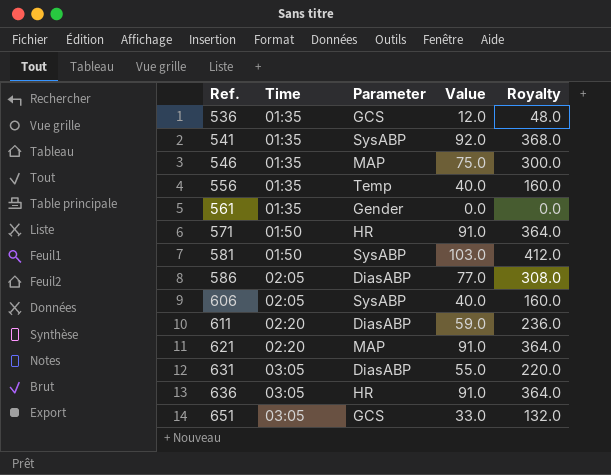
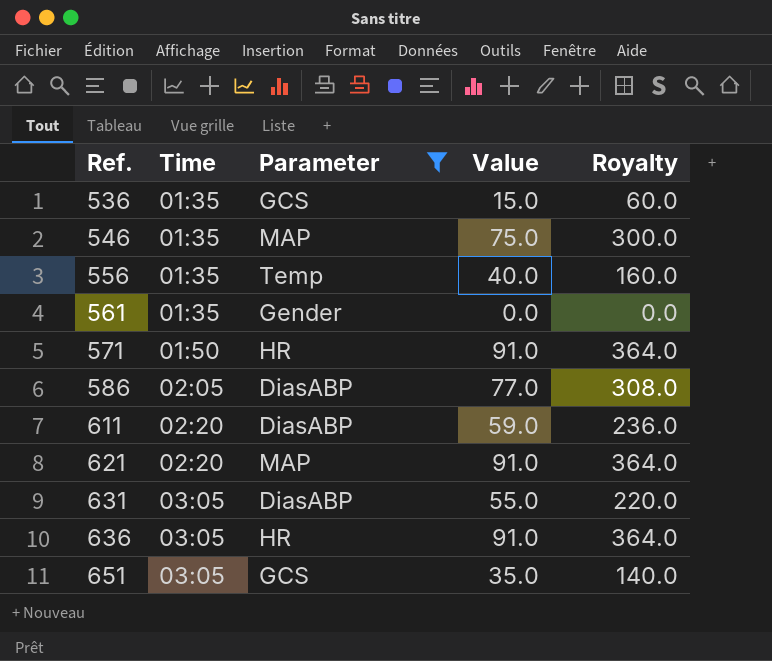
filter: none -> Parameter != SysABP
536 | Value: 12.0 -> 15.0
536 | Royalty: 48.0 -> 60.0
651 | Value: 33.0 -> 35.0
651 | Royalty: 132.0 -> 140.0

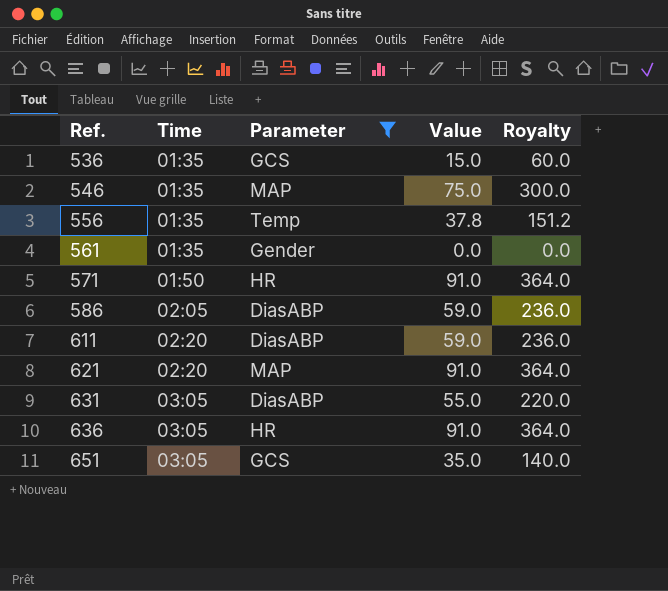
556 | Value: 40.0 -> 37.8
556 | Royalty: 160.0 -> 151.2
586 | Value: 77.0 -> 59.0
586 | Royalty: 308.0 -> 236.0

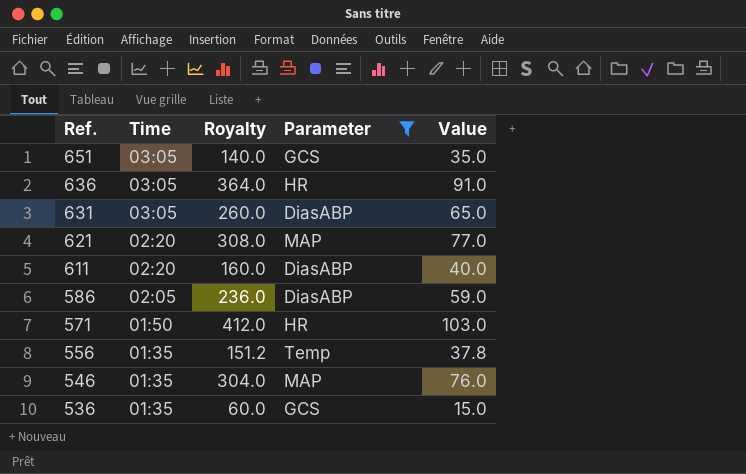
row order: Ref. ascending -> Ref. descending
column Royalty | position: 5 -> 3
row 561: 01:35 | Gender | 0.0 | 0.0 -> none
631 | Royalty: 220.0 -> 260.0
631 | Value: 55.0 -> 65.0
621 | Royalty: 364.0 -> 308.0
621 | Value: 91.0 -> 77.0
611 | Royalty: 236.0 -> 160.0
611 | Value: 59.0 -> 40.0
571 | Royalty: 364.0 -> 412.0
571 | Value: 91.0 -> 103.0
546 | Royalty: 300.0 -> 304.0
546 | Value: 75.0 -> 76.0

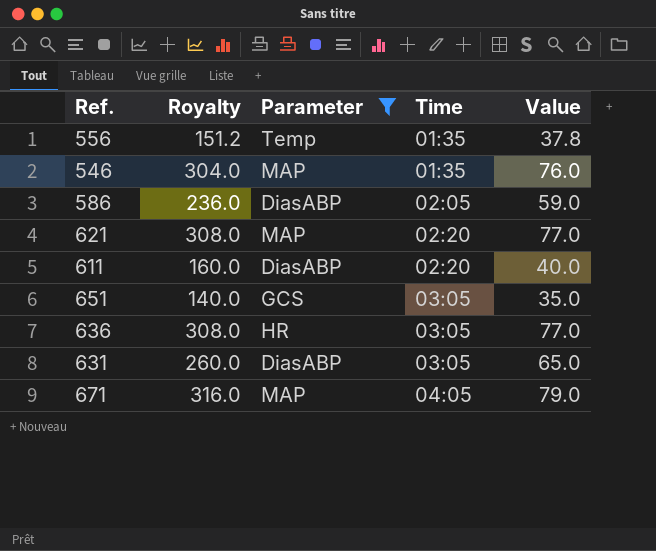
row order: Ref. descending -> Time ascending
column Time | position: 2 -> 4
row 571: 01:50 | 412.0 | HR | 103.0 -> none
row 536: 01:35 | 60.0 | GCS | 15.0 -> none
636 | Royalty: 364.0 -> 308.0
636 | Value: 91.0 -> 77.0
row 671: none -> 316.0 | MAP | 04:05 | 79.0

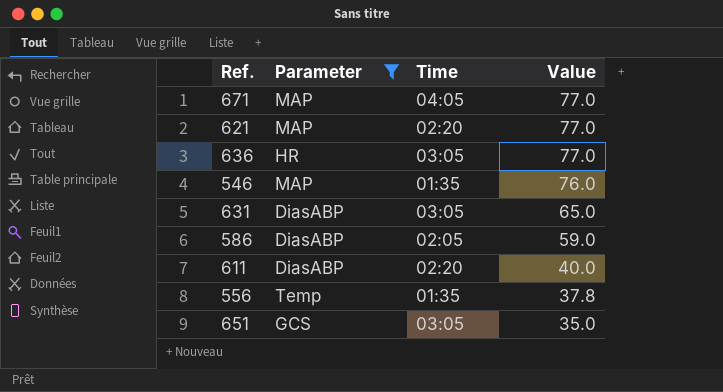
row order: Time ascending -> Value descending
column Royalty | formula: [Value] * 4 -> none
671 | Value: 79.0 -> 77.0

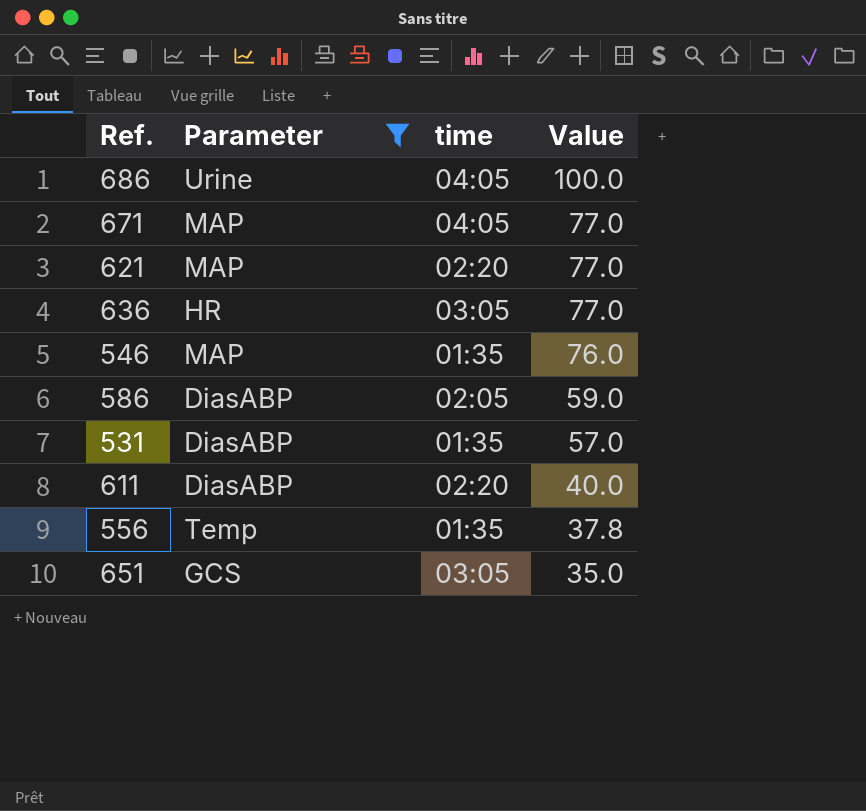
column name: Time -> time
row 631: DiasABP | 03:05 | 65.0 -> none
row 686: none -> Urine | 04:05 | 100.0
row 531: none -> DiasABP | 01:35 | 57.0

